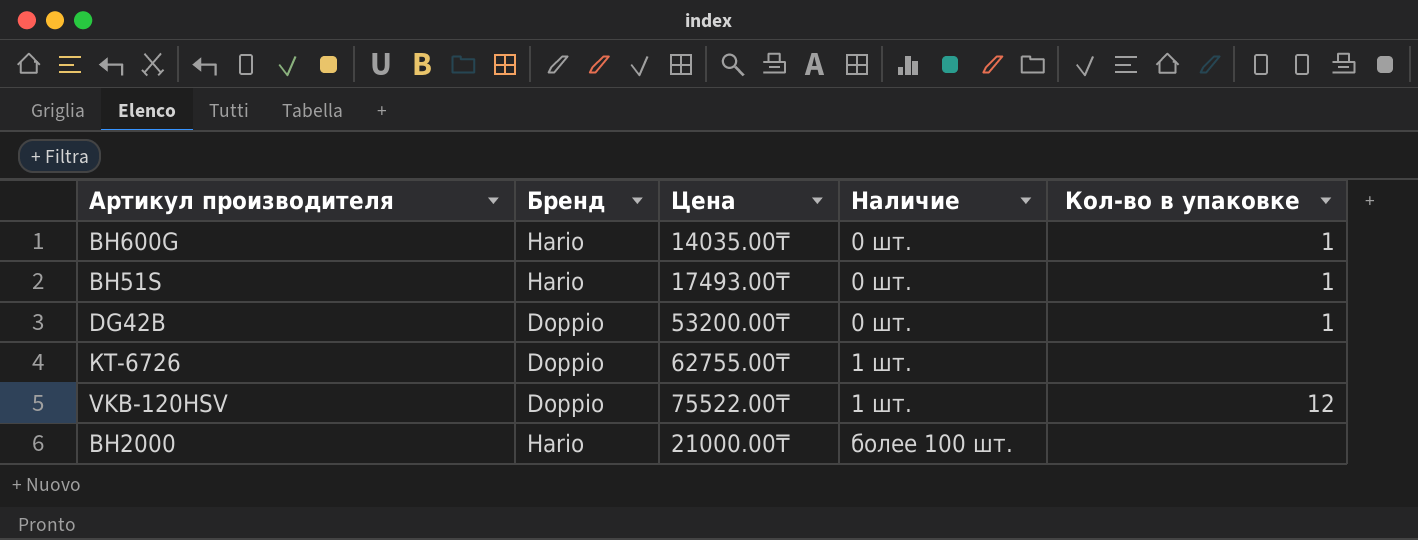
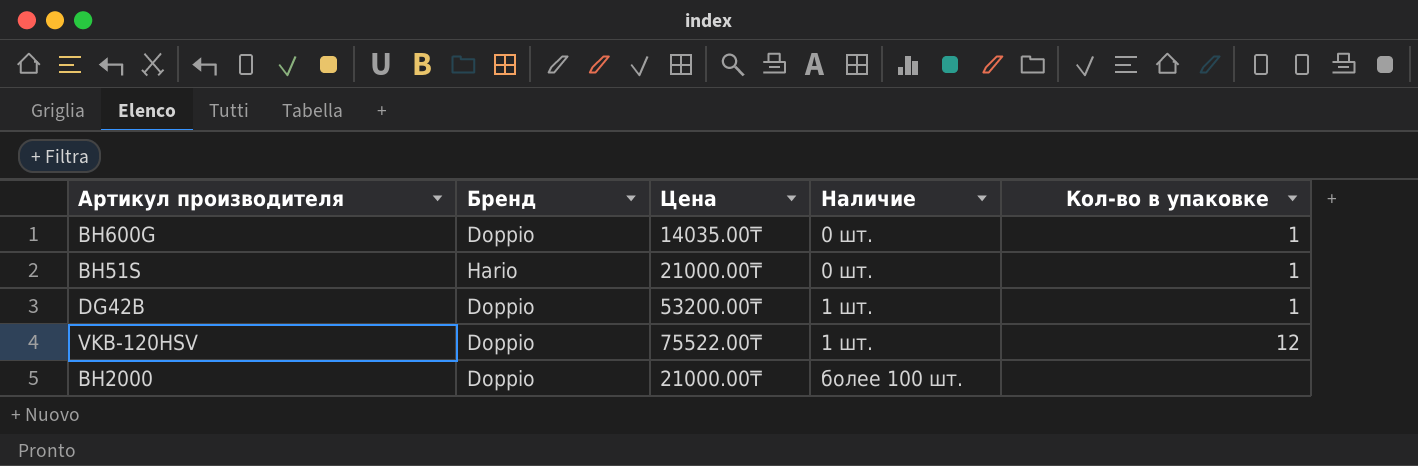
row КТ-6726: Doppio | 62755.00₸ | 1 шт. | none -> none
BH600G | Бренд: Hario -> Doppio
BH51S | Цена: 17493.00₸ -> 21000.00₸
DG42B | Наличие: 0 шт. -> 1 шт.
BH2000 | Бренд: Hario -> Doppio

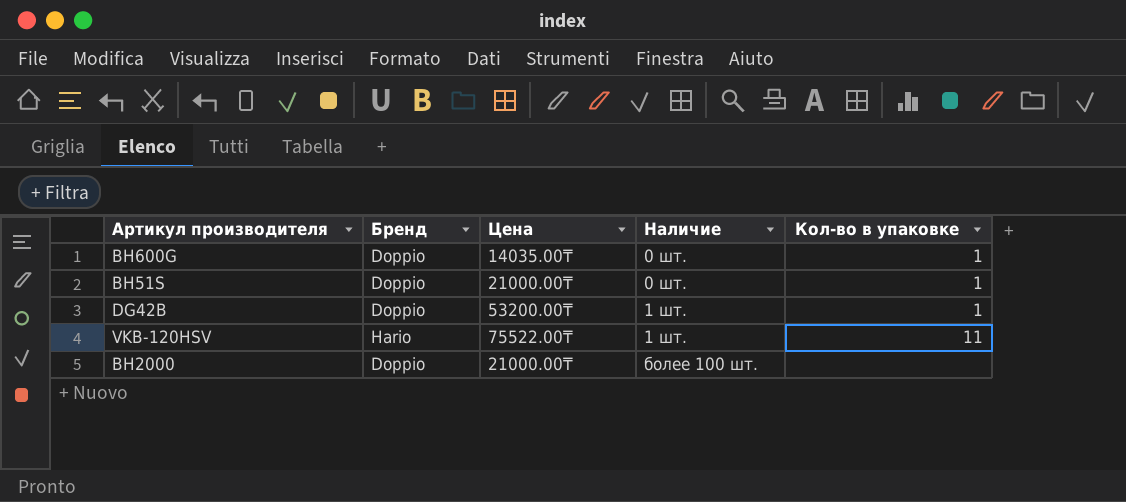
BH51S | Бренд: Hario -> Doppio
VKB-120HSV | Бренд: Doppio -> Hario
VKB-120HSV | Кол-во в упаковке: 12 -> 11

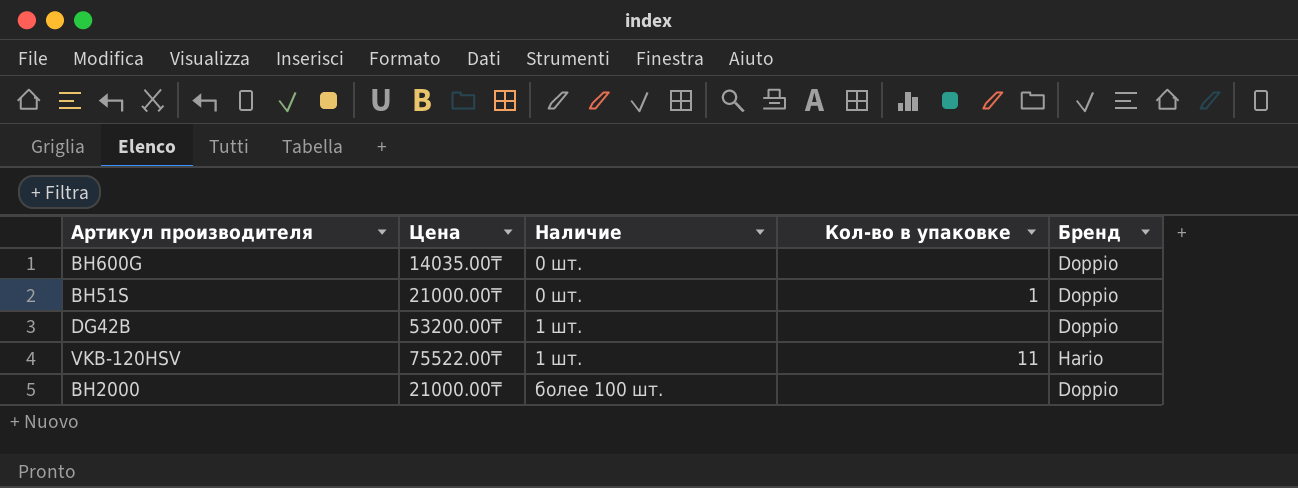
column Бренд | position: 2 -> 5
BH600G | Кол-во в упаковке: 1 -> none
DG42B | Кол-во в упаковке: 1 -> none

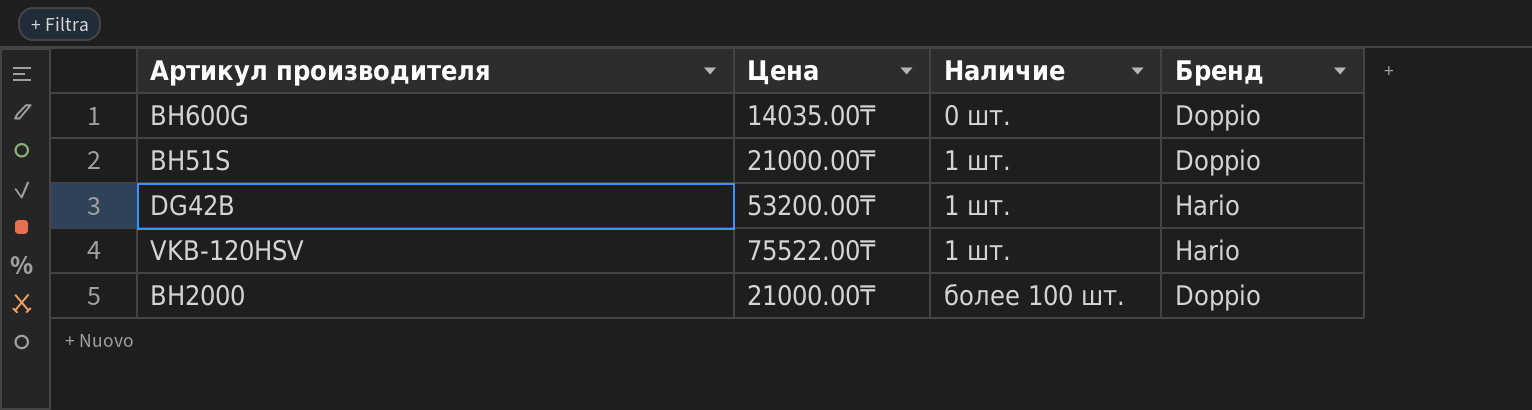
column Кол-во в упаковке | position: 4 -> none
BH51S | Наличие: 0 шт. -> 1 шт.
DG42B | Бренд: Doppio -> Hario

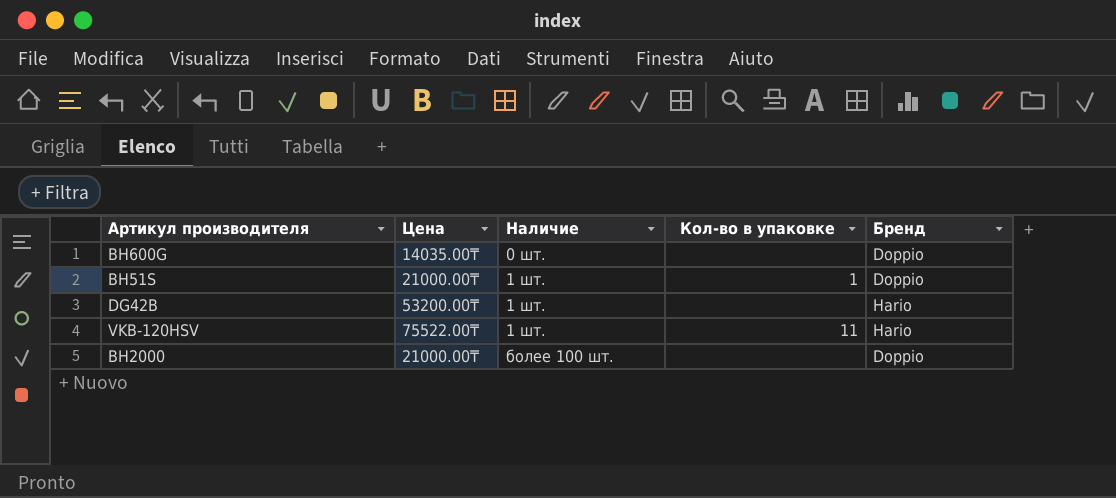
column Кол-во в упаковке | position: none -> 4

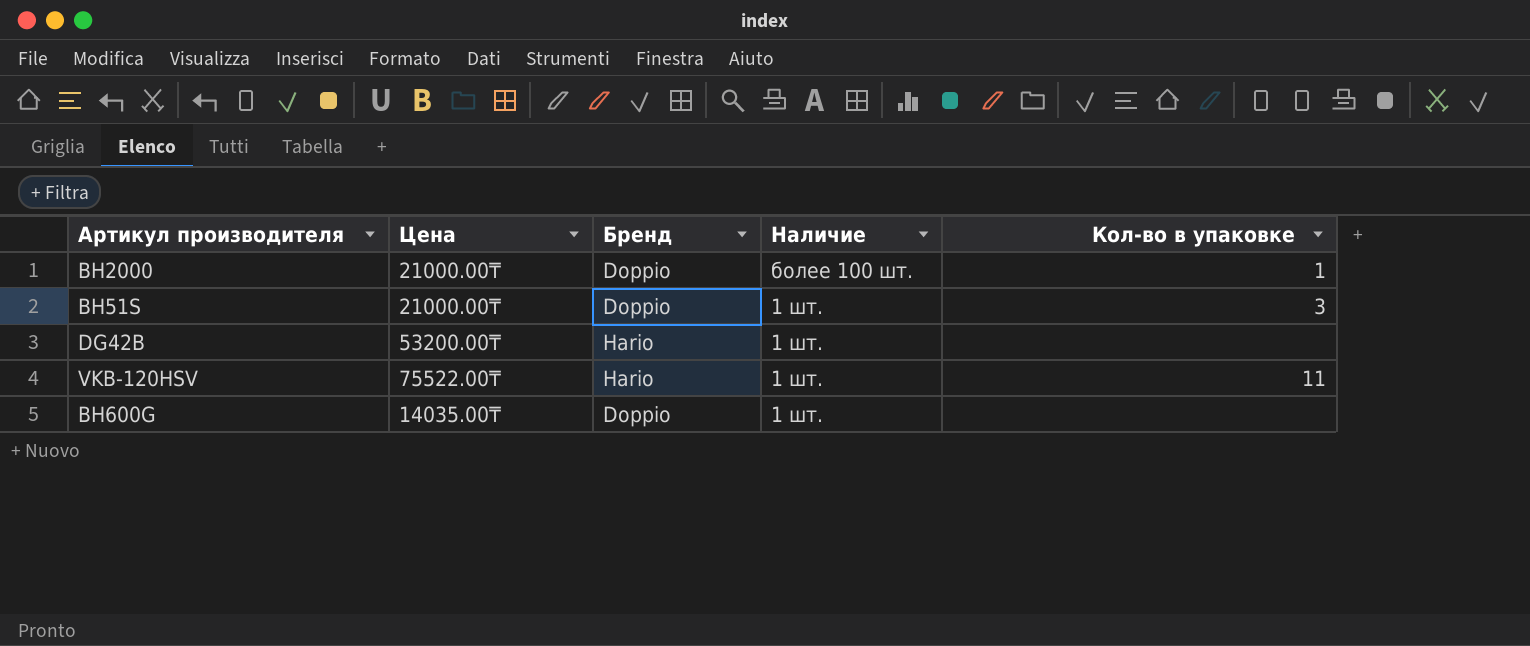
row order: Наличие ascending -> Наличие descending
column Бренд | position: 5 -> 3
BH2000 | Кол-во в упаковке: none -> 1
BH51S | Кол-во в упаковке: 1 -> 3
BH600G | Наличие: 0 шт. -> 1 шт.

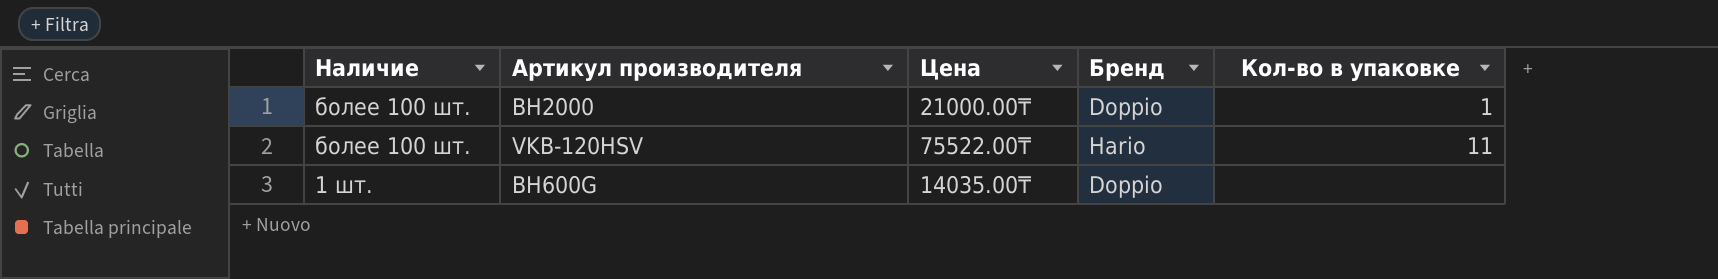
column Наличие | position: 4 -> 1
row BH51S: 21000.00₸ | Doppio | 1 шт. | 3 -> none
row DG42B: 53200.00₸ | Hario | 1 шт. | none -> none
VKB-120HSV | Наличие: 1 шт. -> более 100 шт.

